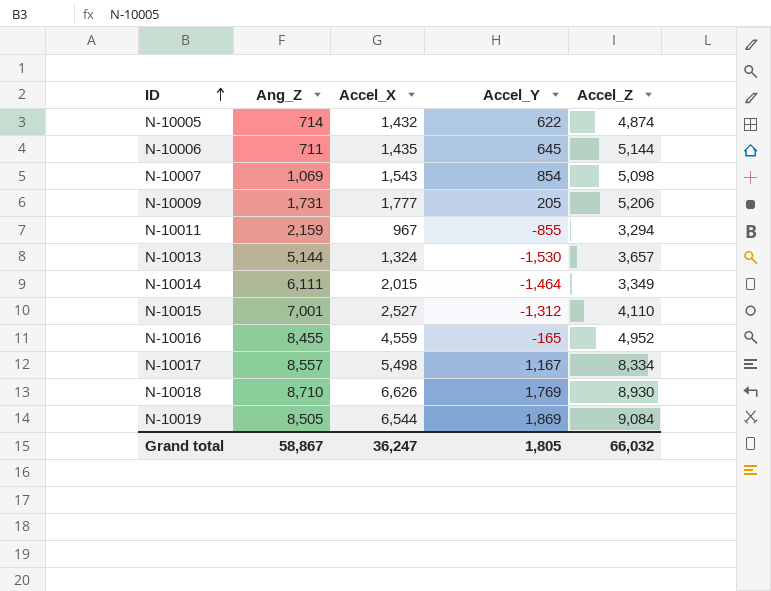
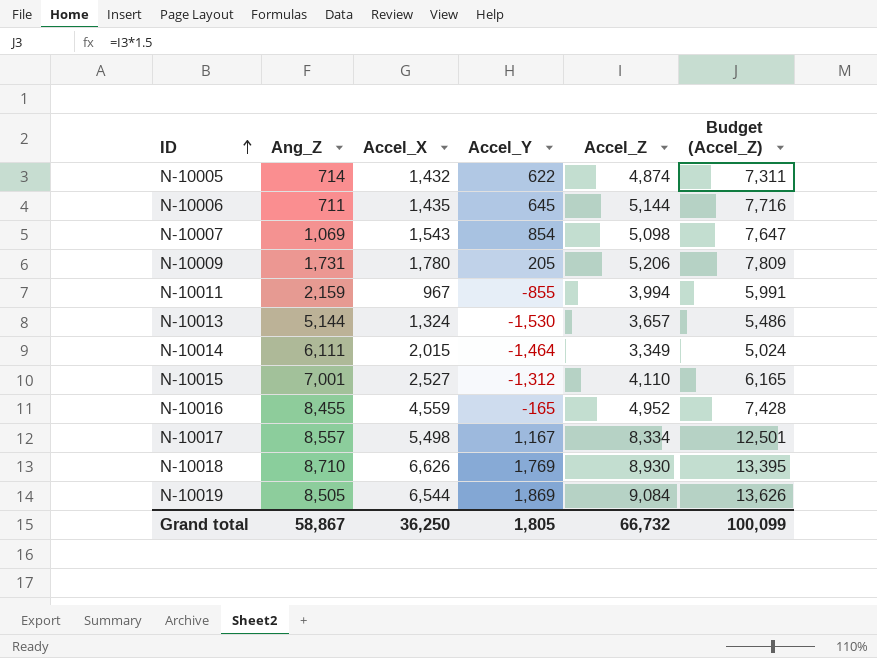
column Budget (Accel_Z) | formula: none -> [Accel_Z] * 1.5
N-10009 | Accel_X: 1,777 -> 1,780
N-10011 | Accel_Z: 3,294 -> 3,994
Grand total | Accel_X: 36,247 -> 36,250
Grand total | Accel_Z: 66,032 -> 66,732

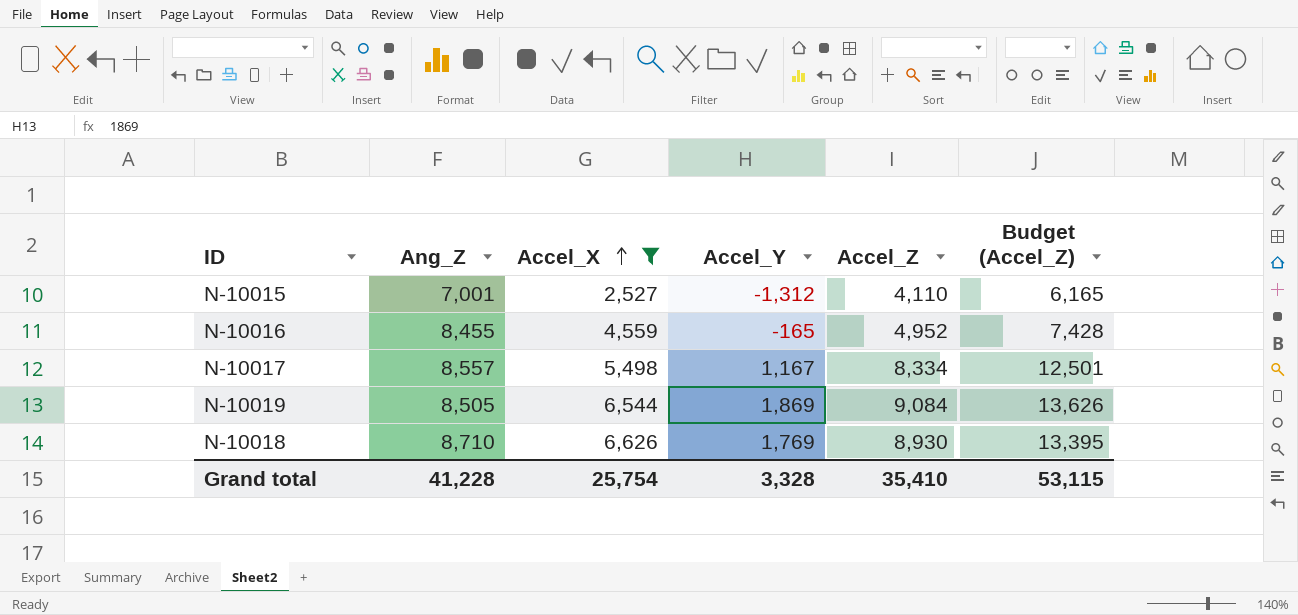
filter: none -> Accel_X >= 2,527
row order: ID ascending -> Accel_X ascending
Grand total | Ang_Z: 58,867 -> 41,228
Grand total | Accel_X: 36,250 -> 25,754
Grand total | Accel_Y: 1,805 -> 3,328
Grand total | Accel_Z: 66,732 -> 35,410
Grand total | Budget (Accel_Z): 100,099 -> 53,115

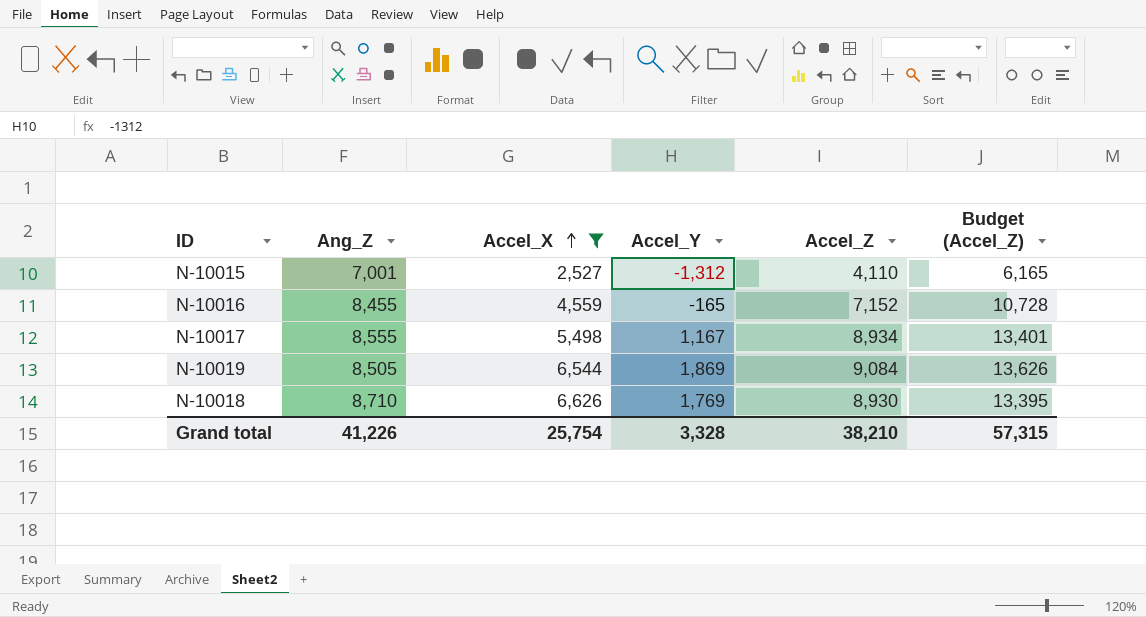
N-10016 | Accel_Z: 4,952 -> 7,152
N-10016 | Budget (Accel_Z): 7,428 -> 10,728
N-10017 | Ang_Z: 8,557 -> 8,555
N-10017 | Accel_Z: 8,334 -> 8,934
N-10017 | Budget (Accel_Z): 12,501 -> 13,401
Grand total | Ang_Z: 41,228 -> 41,226
Grand total | Accel_Z: 35,410 -> 38,210
Grand total | Budget (Accel_Z): 53,115 -> 57,315

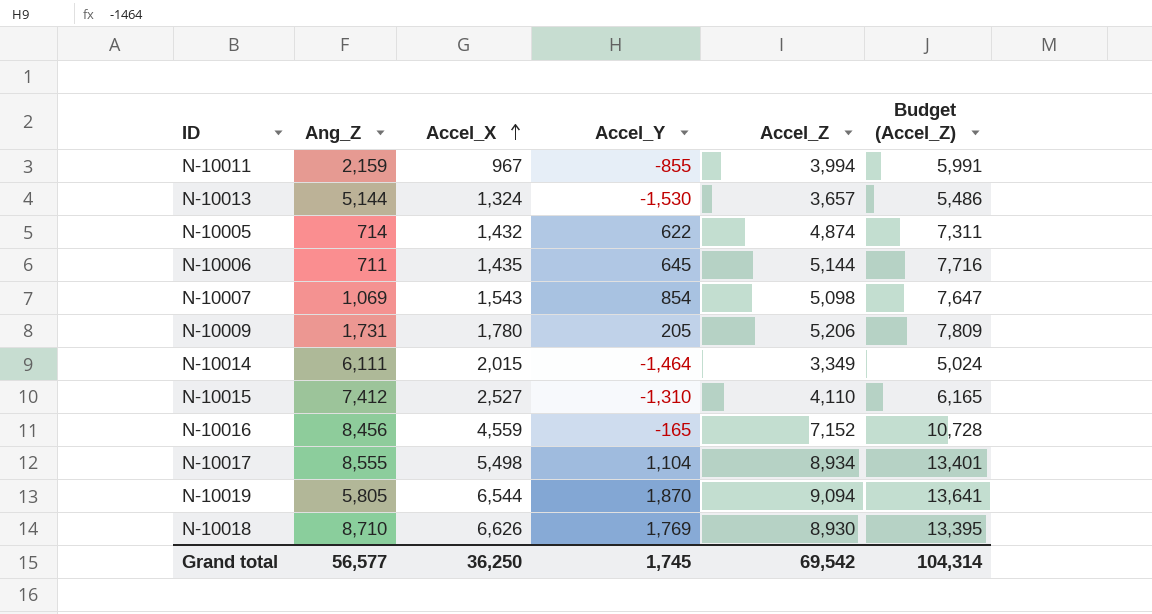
filter: Accel_X >= 2,527 -> none
N-10015 | Ang_Z: 7,001 -> 7,412
N-10015 | Accel_Y: -1,312 -> -1,310
N-10016 | Ang_Z: 8,455 -> 8,456
N-10017 | Accel_Y: 1,167 -> 1,104
N-10019 | Ang_Z: 8,505 -> 5,805
N-10019 | Accel_Y: 1,869 -> 1,870
N-10019 | Accel_Z: 9,084 -> 9,094
N-10019 | Budget (Accel_Z): 13,626 -> 13,641
Grand total | Ang_Z: 41,226 -> 56,577
Grand total | Accel_X: 25,754 -> 36,250
Grand total | Accel_Y: 3,328 -> 1,745
Grand total | Accel_Z: 38,210 -> 69,542
Grand total | Budget (Accel_Z): 57,315 -> 104,314

